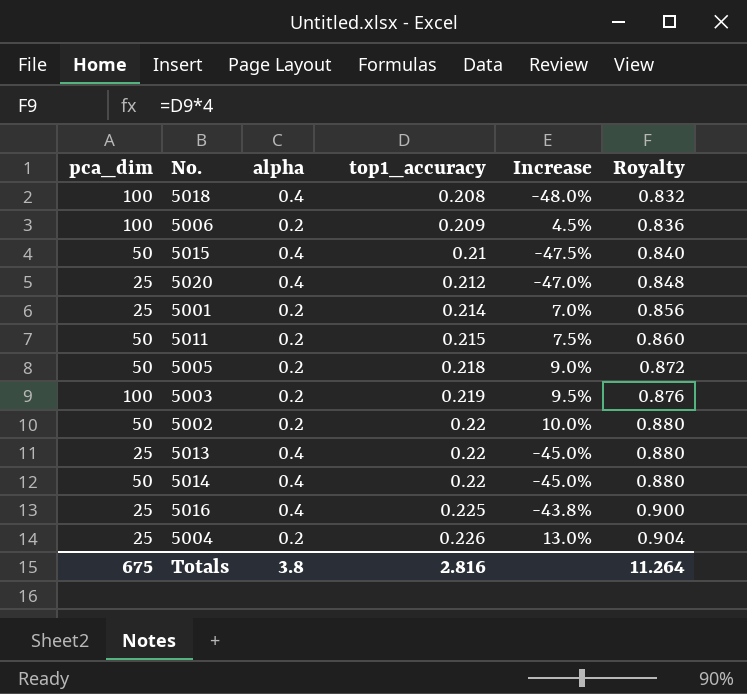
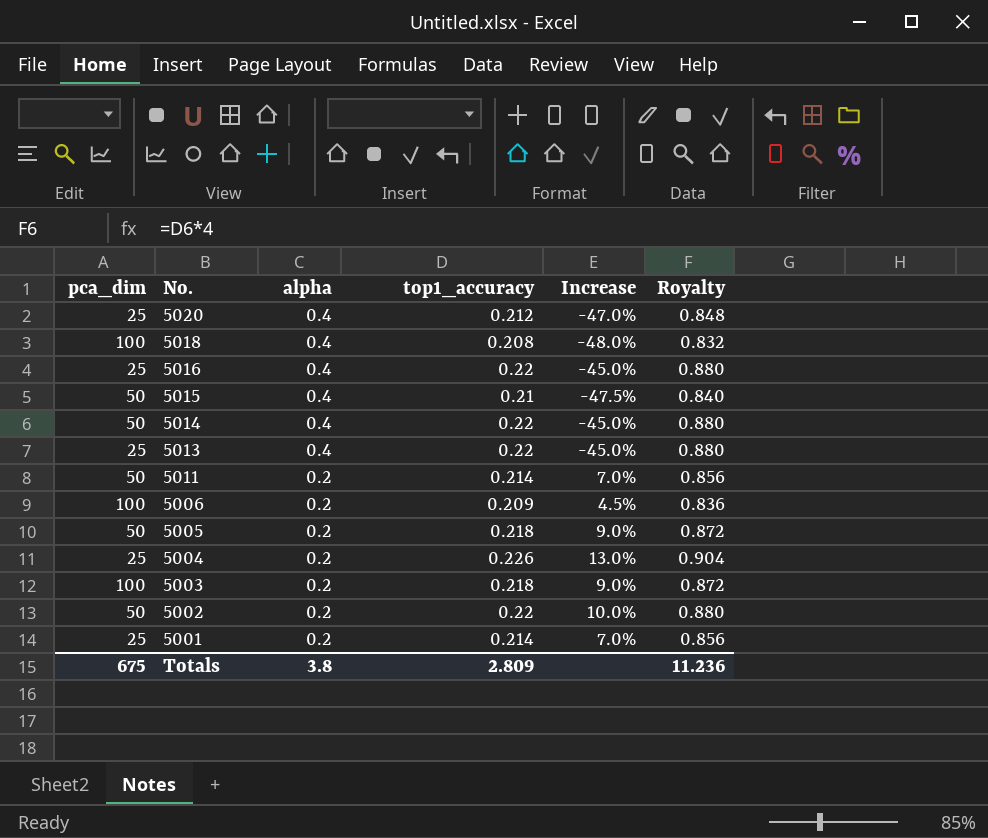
row order: top1_accuracy ascending -> No. descending
5016 | top1_accuracy: 0.225 -> 0.22
5016 | Increase: -43.8% -> -45.0%
5016 | Royalty: 0.900 -> 0.880
5011 | top1_accuracy: 0.215 -> 0.214
5011 | Increase: 7.5% -> 7.0%
5011 | Royalty: 0.860 -> 0.856
5003 | top1_accuracy: 0.219 -> 0.218
5003 | Increase: 9.5% -> 9.0%
5003 | Royalty: 0.876 -> 0.872
Totals | top1_accuracy: 2.816 -> 2.809
Totals | Royalty: 11.264 -> 11.236

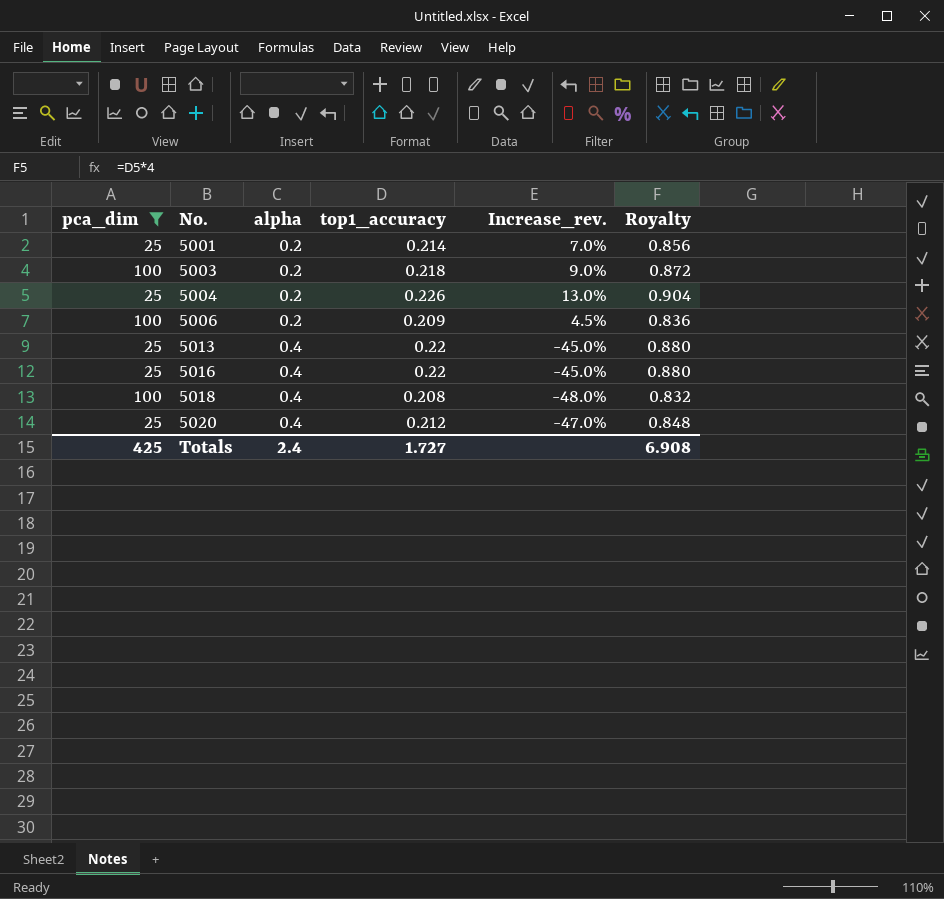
filter: none -> pca_dim != 50
row order: No. descending -> No. ascending
column name: Increase -> Increase_rev.
Totals | pca_dim: 675 -> 425
Totals | alpha: 3.8 -> 2.4
Totals | top1_accuracy: 2.809 -> 1.727
Totals | Royalty: 11.236 -> 6.908

